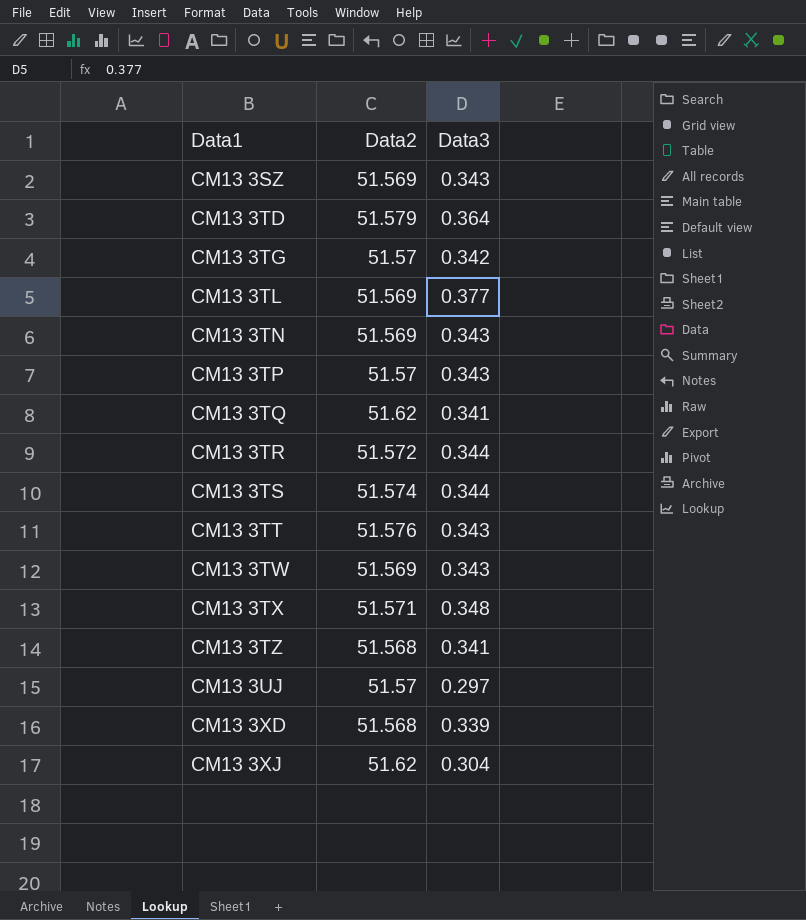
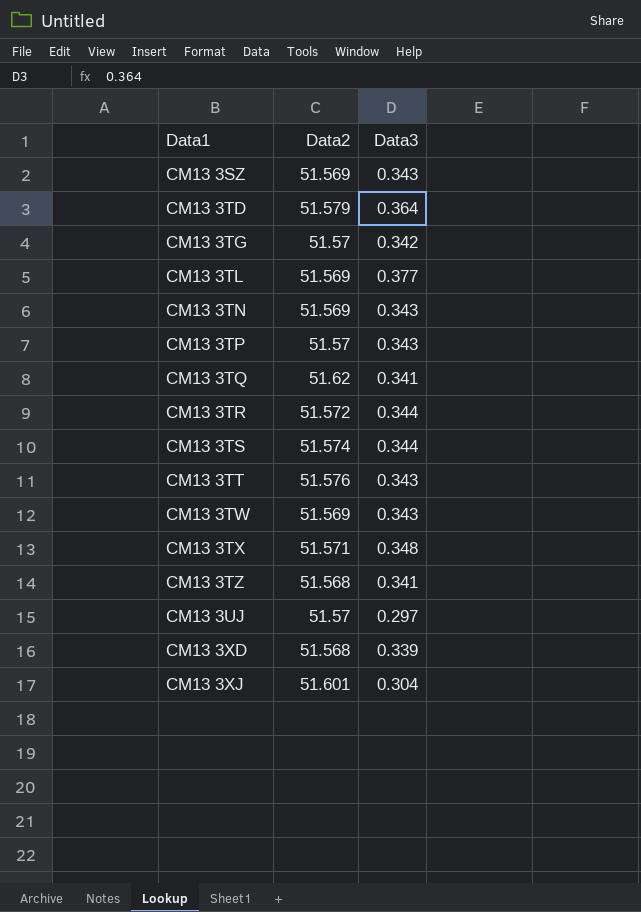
CM13 3XJ | Data2: 51.62 -> 51.601

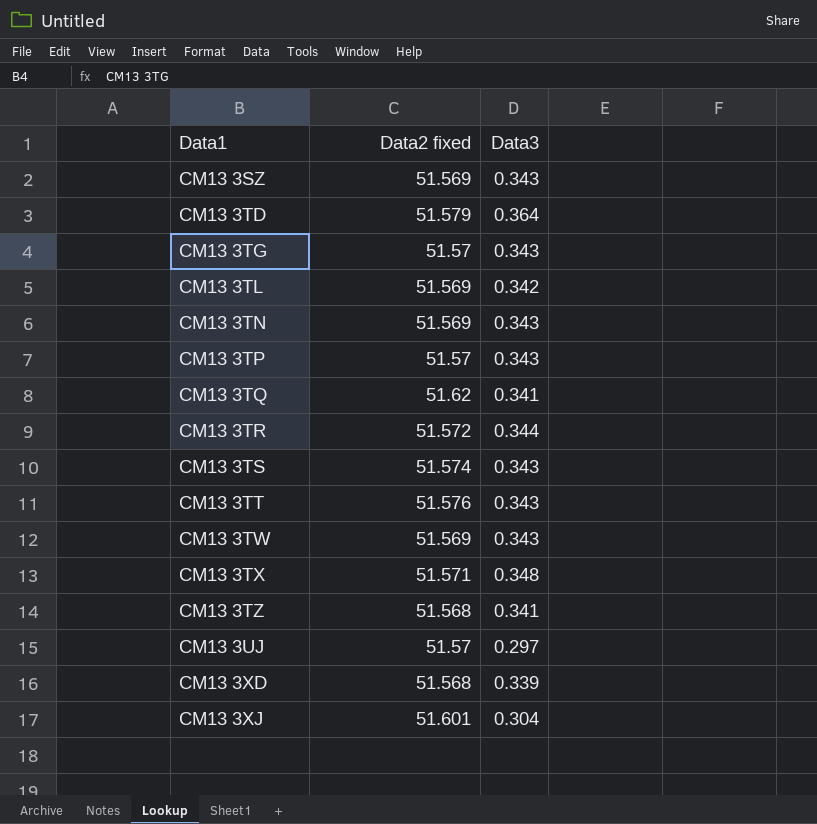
column name: Data2 -> Data2 fixed
CM13 3TG | Data3: 0.342 -> 0.343
CM13 3TL | Data3: 0.377 -> 0.342
CM13 3TS | Data3: 0.344 -> 0.343

